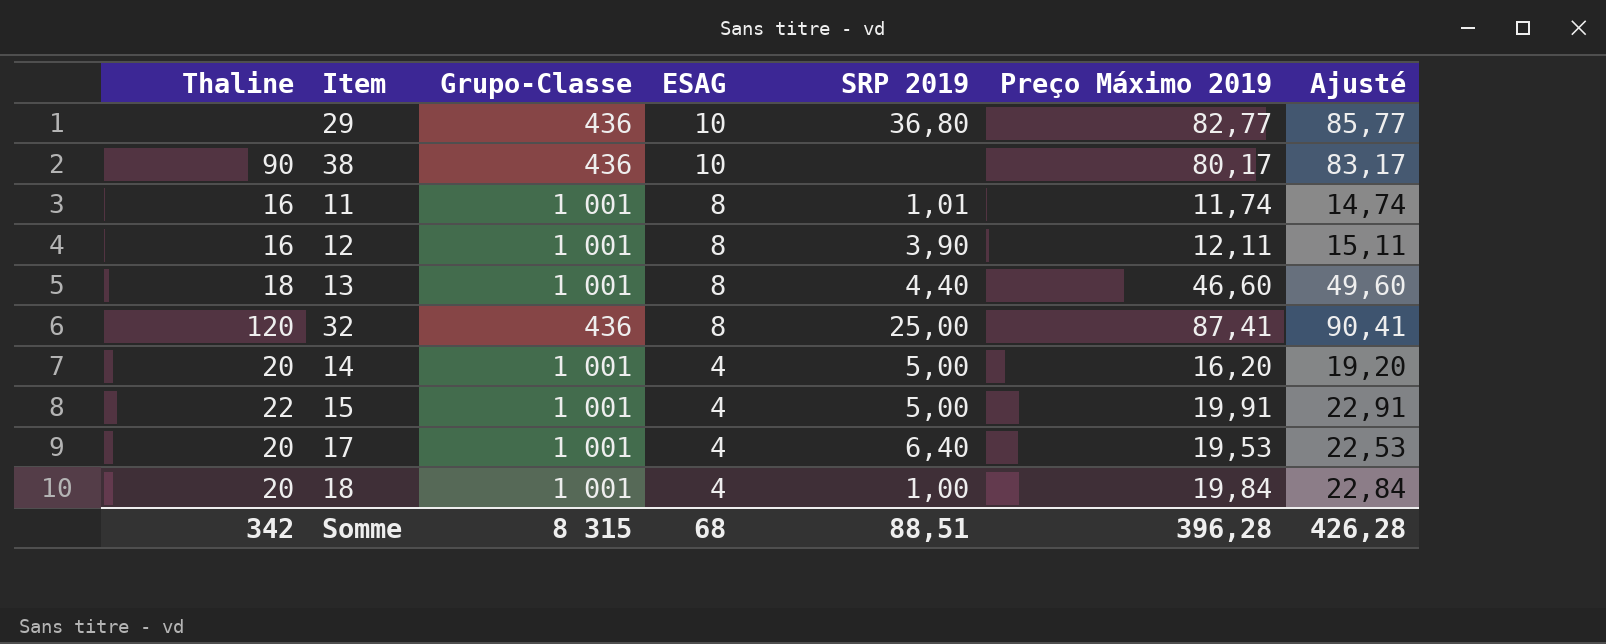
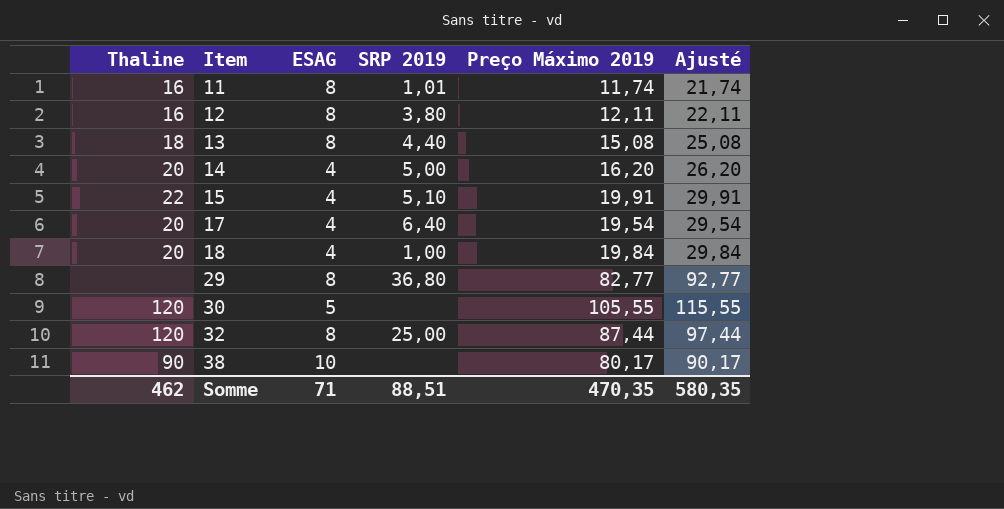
row order: ESAG descending -> Item ascending
column Grupo-Classe | position: 3 -> none
column Ajusté | formula: [Preço Máximo 2019] + 3 -> [Preço Máximo 2019] + 10
12 | SRP 2019: 3,90 -> 3,80
13 | Preço Máximo 2019: 46,60 -> 15,08
15 | SRP 2019: 5,00 -> 5,10
17 | Preço Máximo 2019: 19,53 -> 19,54
29 | ESAG: 10 -> 8
row 30: none -> 120 | 5 | none | 105,55 | 115,55
32 | Preço Máximo 2019: 87,41 -> 87,44
Somme | Thaline: 342 -> 462
Somme | ESAG: 68 -> 71
Somme | Preço Máximo 2019: 396,28 -> 470,35
Somme | Ajusté: 426,28 -> 580,35

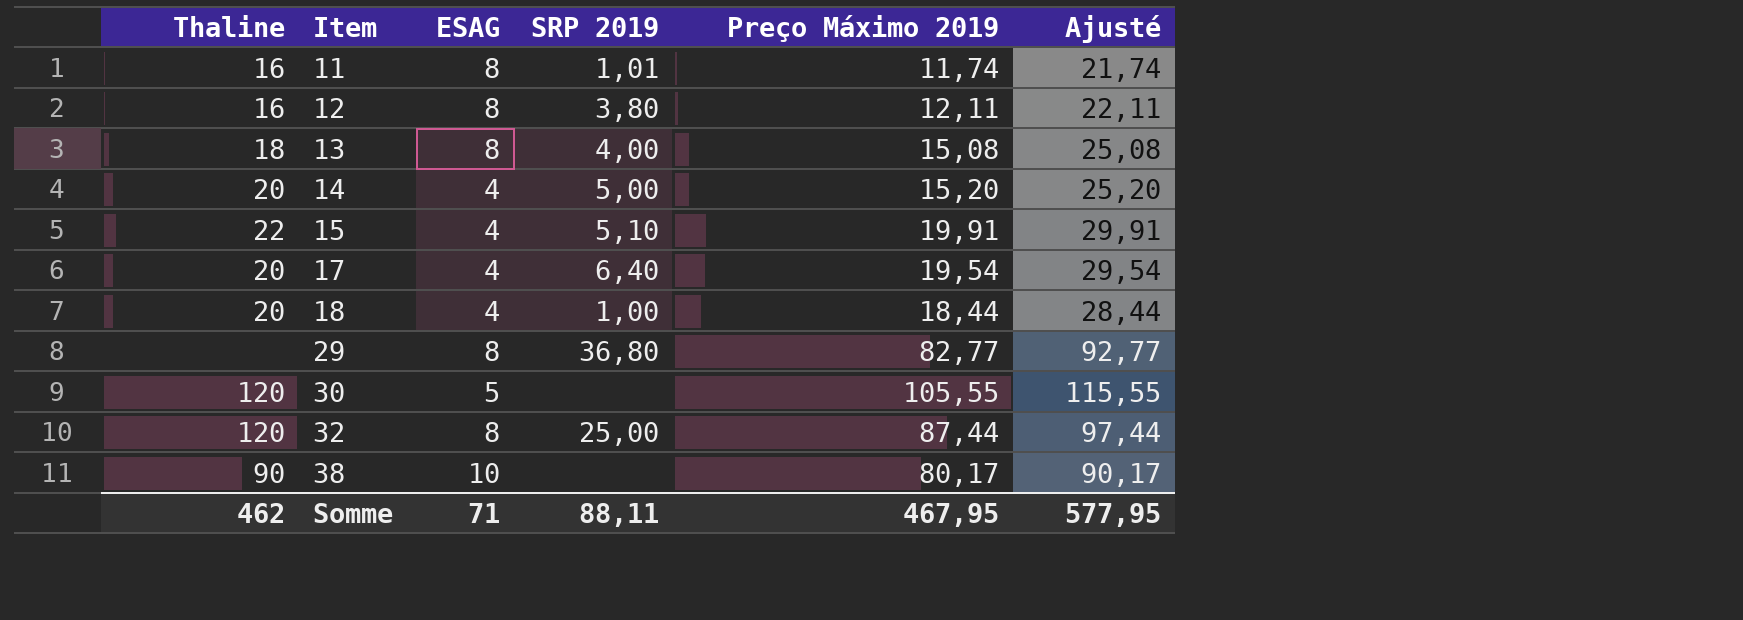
13 | SRP 2019: 4,40 -> 4,00
14 | Preço Máximo 2019: 16,20 -> 15,20
14 | Ajusté: 26,20 -> 25,20
18 | Preço Máximo 2019: 19,84 -> 18,44
18 | Ajusté: 29,84 -> 28,44
Somme | SRP 2019: 88,51 -> 88,11
Somme | Preço Máximo 2019: 470,35 -> 467,95
Somme | Ajusté: 580,35 -> 577,95

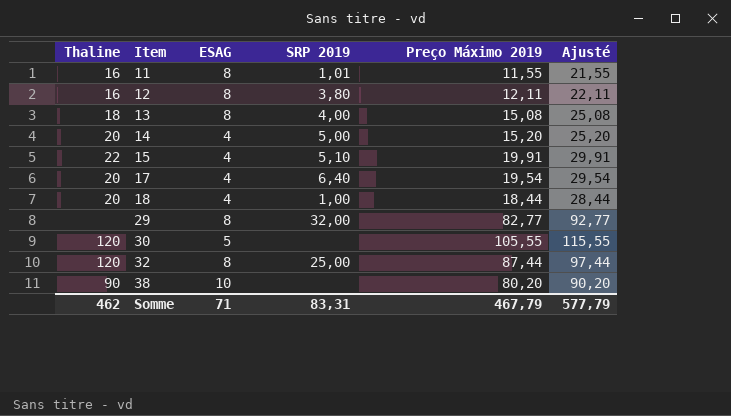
11 | Preço Máximo 2019: 11,74 -> 11,55
11 | Ajusté: 21,74 -> 21,55
29 | SRP 2019: 36,80 -> 32,00
38 | Preço Máximo 2019: 80,17 -> 80,20
38 | Ajusté: 90,17 -> 90,20
Somme | SRP 2019: 88,11 -> 83,31
Somme | Preço Máximo 2019: 467,95 -> 467,79
Somme | Ajusté: 577,95 -> 577,79

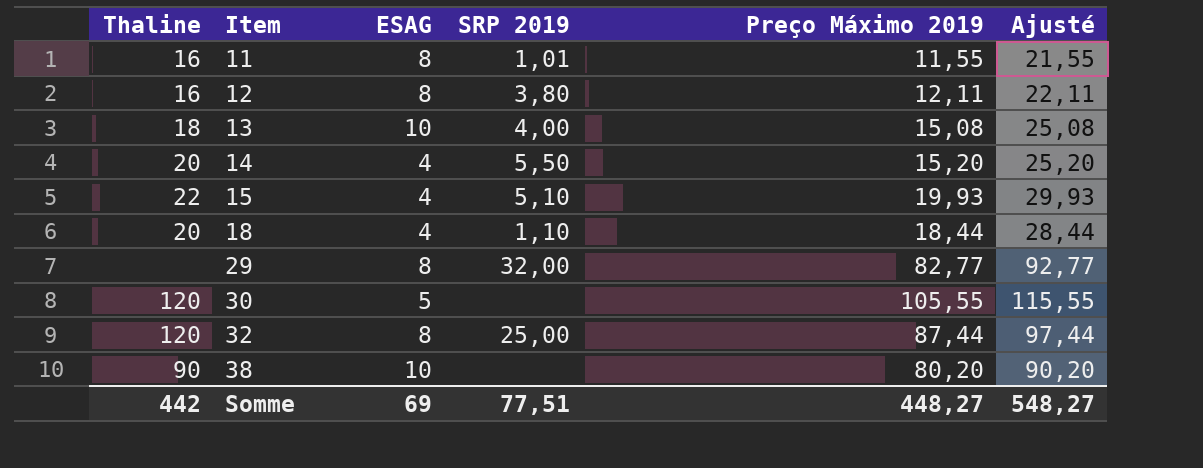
row 17: 20 | 4 | 6,40 | 19,54 | 29,54 -> none
13 | ESAG: 8 -> 10
14 | SRP 2019: 5,00 -> 5,50
15 | Preço Máximo 2019: 19,91 -> 19,93
15 | Ajusté: 29,91 -> 29,93
18 | SRP 2019: 1,00 -> 1,10
Somme | Thaline: 462 -> 442
Somme | ESAG: 71 -> 69
Somme | SRP 2019: 83,31 -> 77,51
Somme | Preço Máximo 2019: 467,79 -> 448,27
Somme | Ajusté: 577,79 -> 548,27

